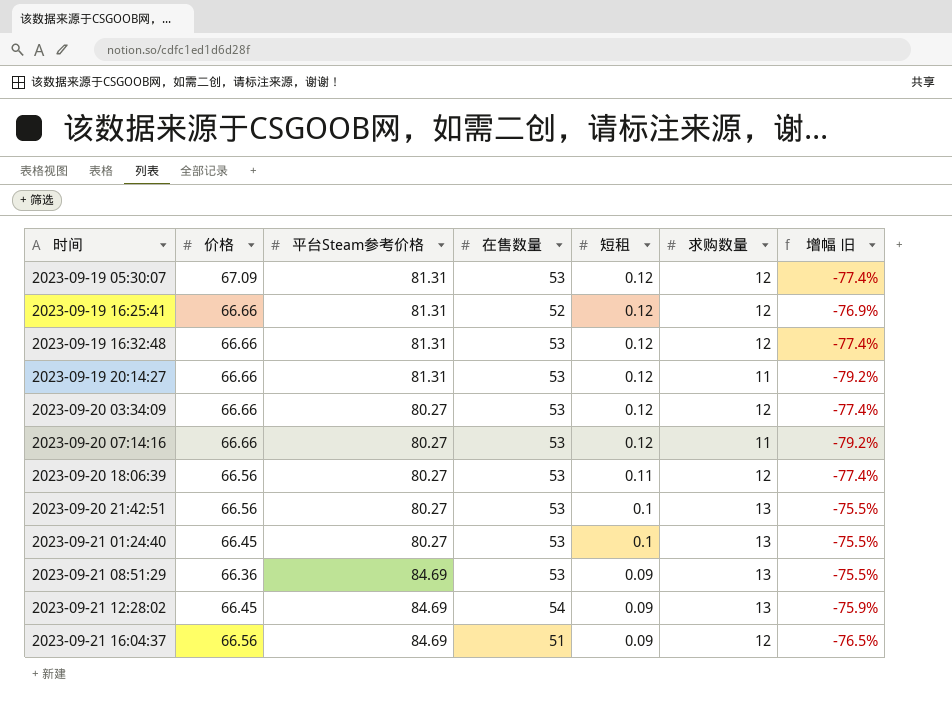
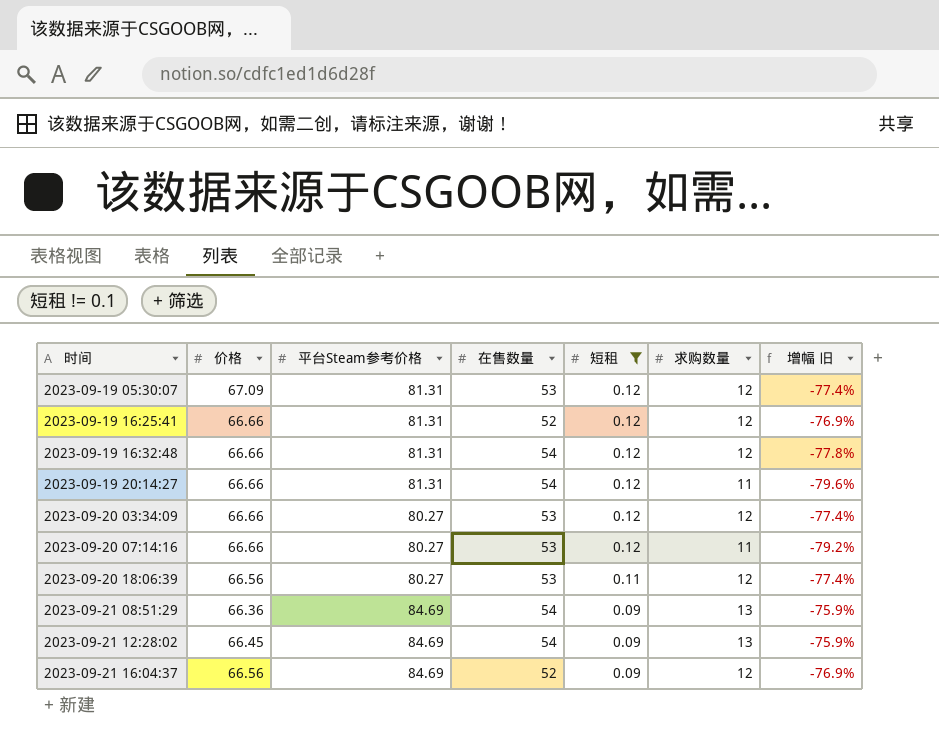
filter: none -> 短租 != 0.1
2023-09-19 16:32:48 | 在售数量: 53 -> 54
2023-09-19 16:32:48 | 增幅 旧: -77.4% -> -77.8%
2023-09-19 20:14:27 | 在售数量: 53 -> 54
2023-09-19 20:14:27 | 增幅 旧: -79.2% -> -79.6%
2023-09-21 08:51:29 | 在售数量: 53 -> 54
2023-09-21 08:51:29 | 增幅 旧: -75.5% -> -75.9%
2023-09-21 16:04:37 | 在售数量: 51 -> 52
2023-09-21 16:04:37 | 增幅 旧: -76.5% -> -76.9%

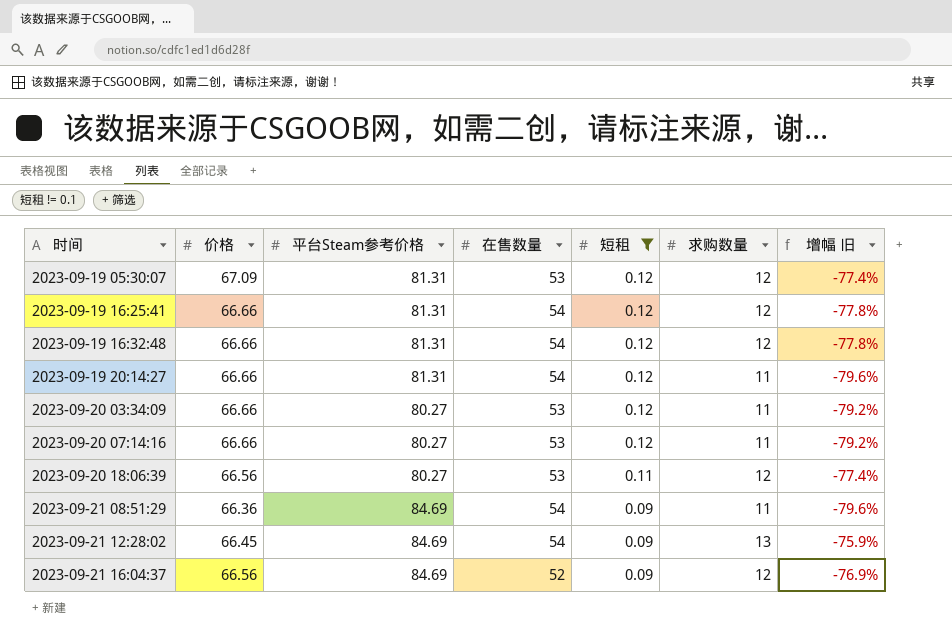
2023-09-19 16:25:41 | 在售数量: 52 -> 54
2023-09-19 16:25:41 | 增幅 旧: -76.9% -> -77.8%
2023-09-20 03:34:09 | 求购数量: 12 -> 11
2023-09-20 03:34:09 | 增幅 旧: -77.4% -> -79.2%
2023-09-21 08:51:29 | 求购数量: 13 -> 11
2023-09-21 08:51:29 | 增幅 旧: -75.9% -> -79.6%

